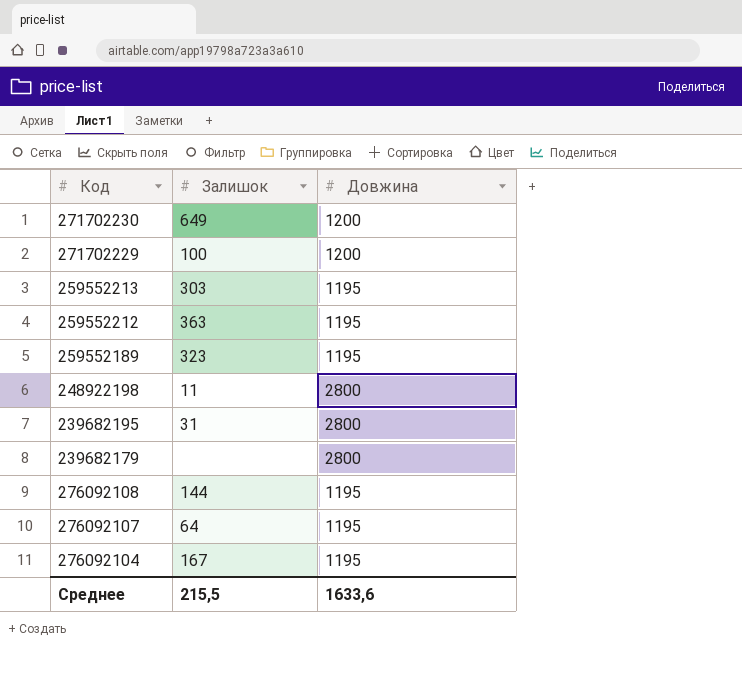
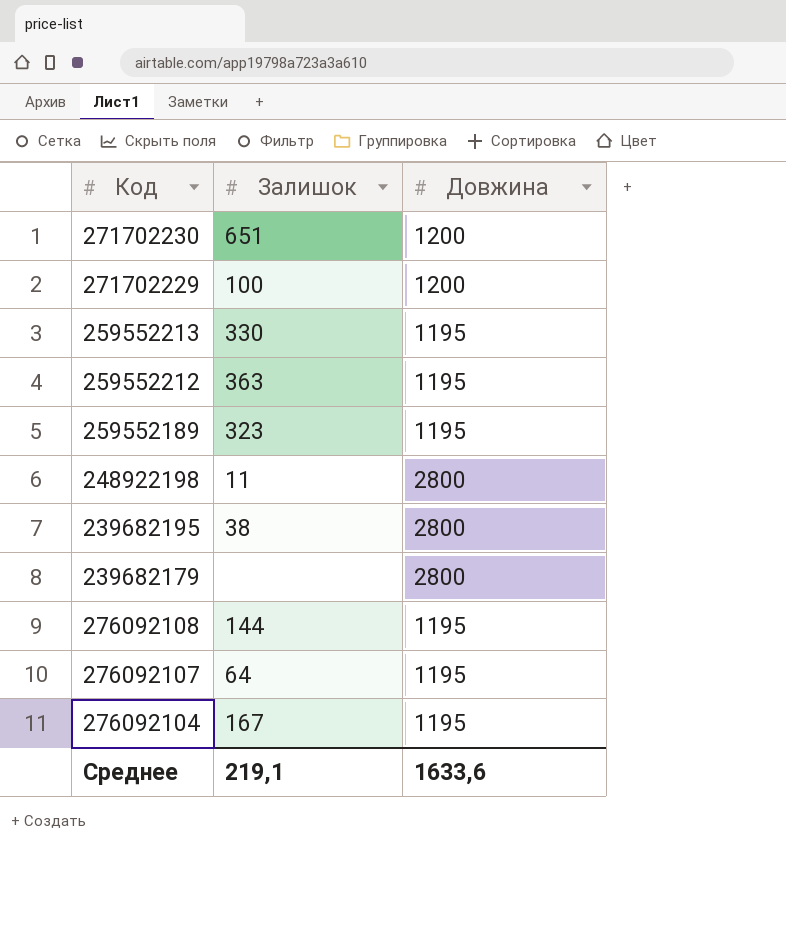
271702230 | Залишок: 649 -> 651
259552213 | Залишок: 303 -> 330
239682195 | Залишок: 31 -> 38
Среднее | Залишок: 215,5 -> 219,1

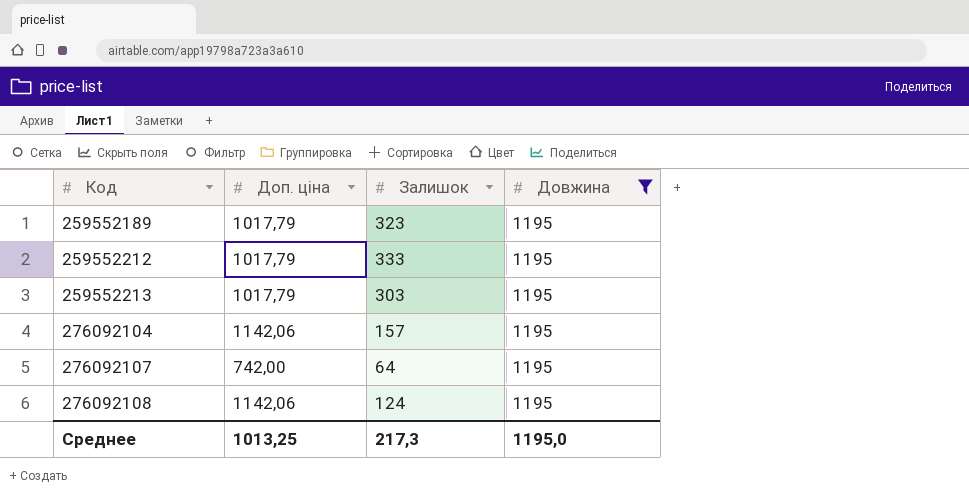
filter: none -> Довжина = 1195
row order: none -> Код ascending
column Доп. ціна | position: none -> 2
259552212 | Залишок: 363 -> 333
259552213 | Залишок: 330 -> 303
276092104 | Залишок: 167 -> 157
276092108 | Залишок: 144 -> 124
Среднее | Залишок: 219,1 -> 217,3
Среднее | Довжина: 1633,6 -> 1195,0

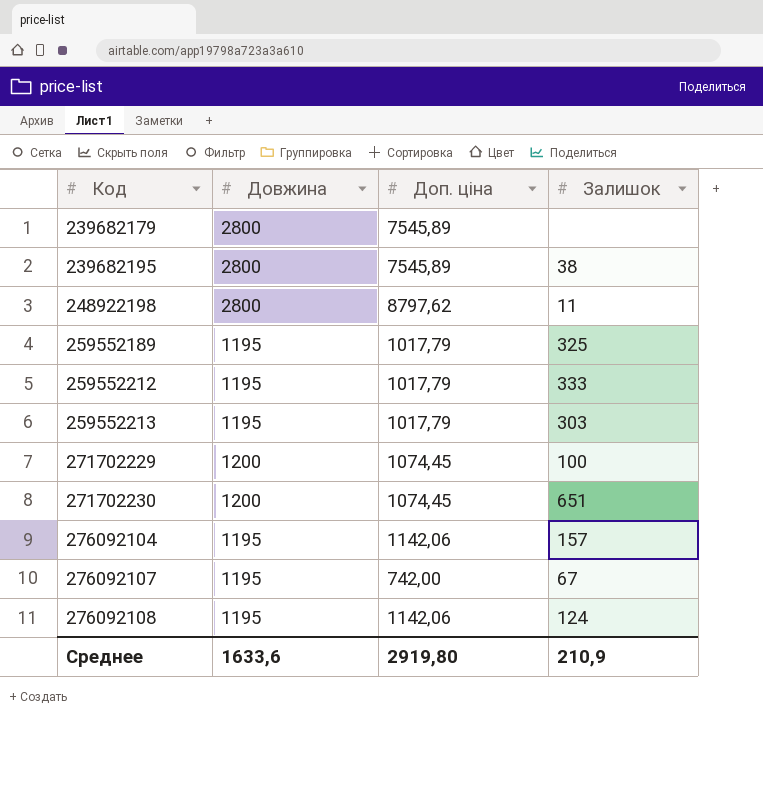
filter: Довжина = 1195 -> none
column Довжина | position: 4 -> 2
259552189 | Залишок: 323 -> 325
276092107 | Залишок: 64 -> 67
Среднее | Довжина: 1195,0 -> 1633,6
Среднее | Доп. ціна: 1013,25 -> 2919,80
Среднее | Залишок: 217,3 -> 210,9

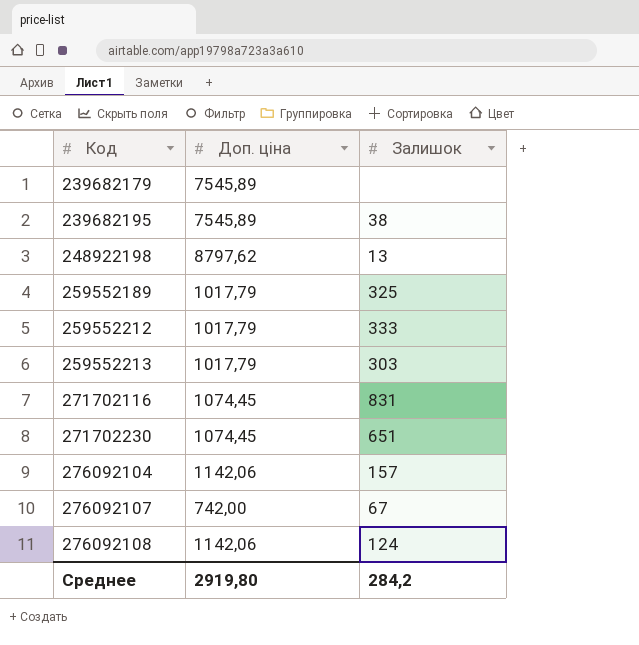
column Довжина | position: 2 -> none
row 271702229: 1200 | 1074,45 | 100 -> none
248922198 | Залишок: 11 -> 13
row 271702116: none -> 1074,45 | 831
Среднее | Залишок: 210,9 -> 284,2

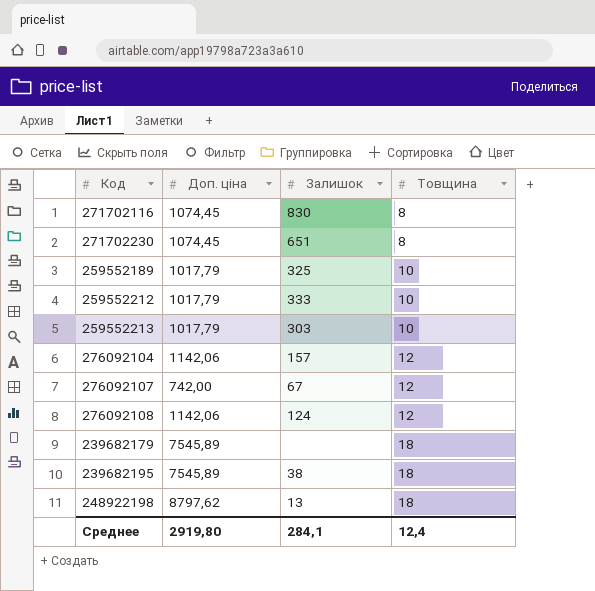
row order: Код ascending -> Товщина ascending
column Товщина | position: none -> 4
271702116 | Залишок: 831 -> 830
Среднее | Залишок: 284,2 -> 284,1

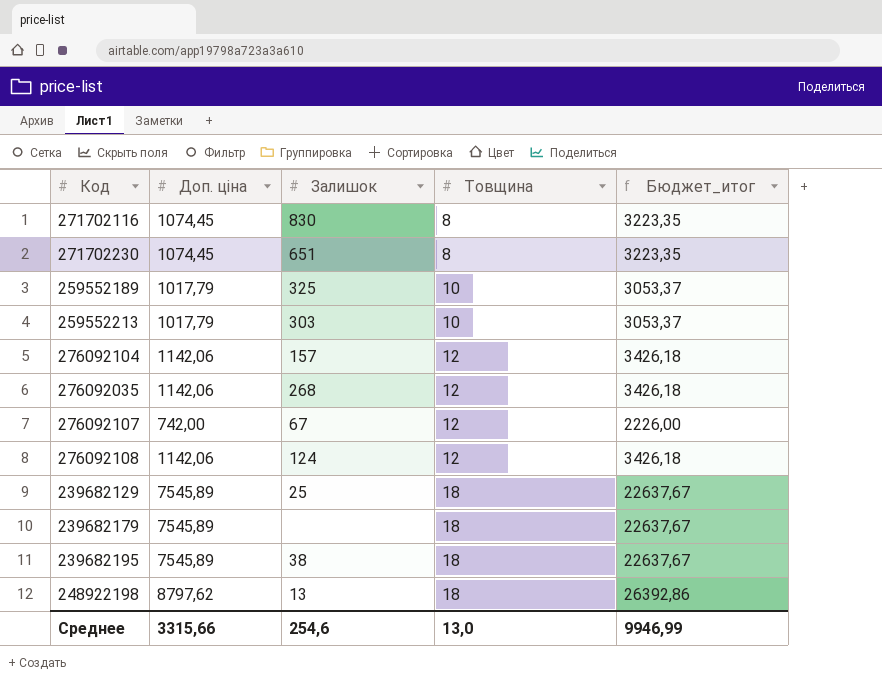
column Бюджет_итог | formula: none -> [Доп. ціна] * 3
row 259552212: 1017,79 | 333 | 10 -> none
row 276092035: none -> 1142,06 | 268 | 12 | 3426,18
row 239682129: none -> 7545,89 | 25 | 18 | 22637,67
Среднее | Доп. ціна: 2919,80 -> 3315,66
Среднее | Залишок: 284,1 -> 254,6
Среднее | Товщина: 12,4 -> 13,0

